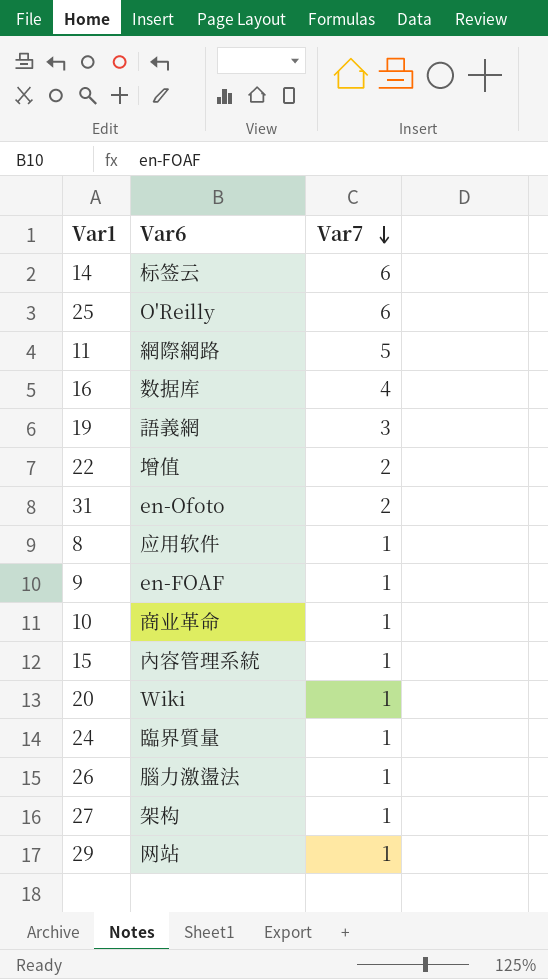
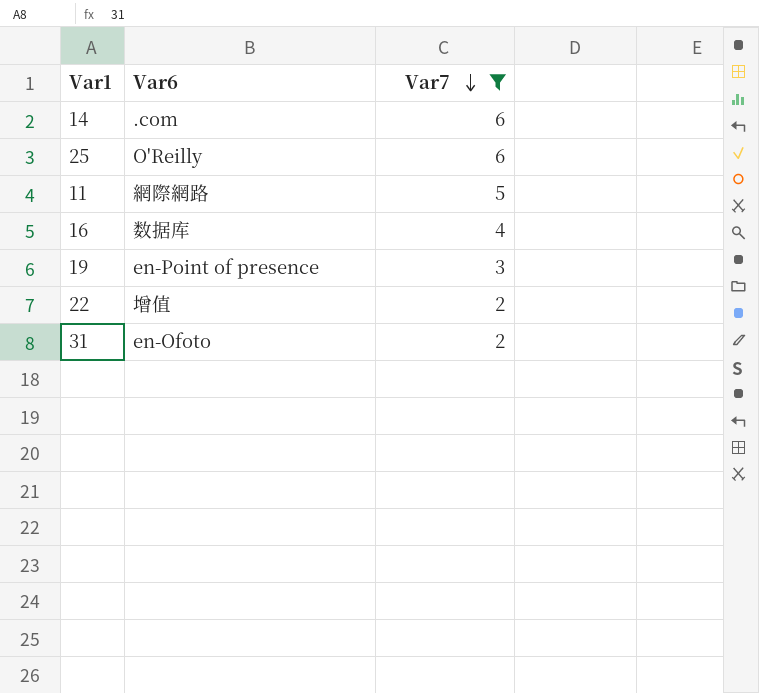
filter: none -> Var7 != 1
14 | Var6: 标签云 -> .com
19 | Var6: 語義網 -> en-Point of presence

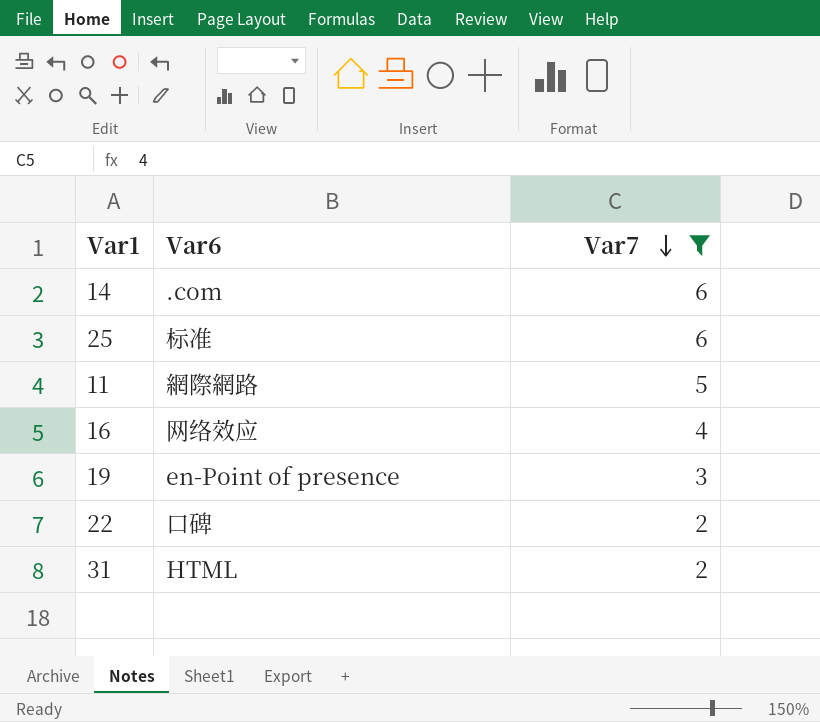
25 | Var6: O'Reilly -> 标准
16 | Var6: 数据库 -> 网络效应
22 | Var6: 增值 -> 口碑
31 | Var6: en-Ofoto -> HTML

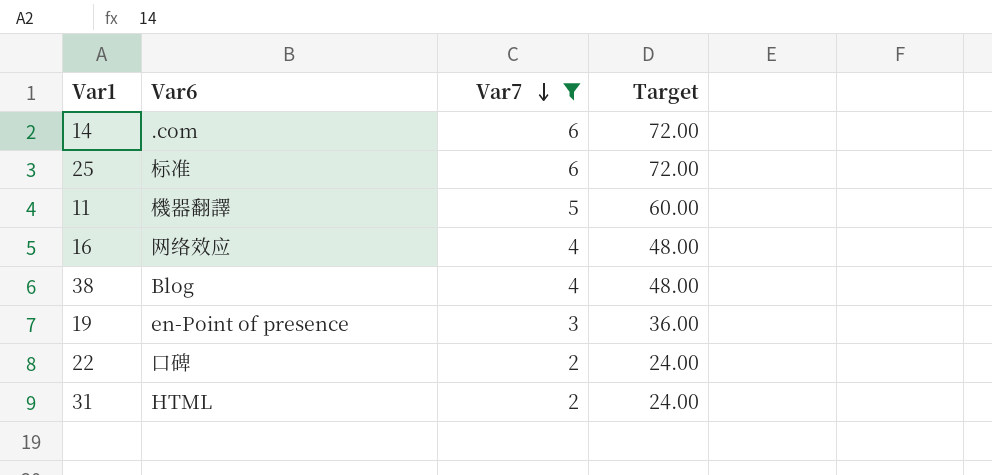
column Target | formula: none -> [Var7] * 12
11 | Var6: 網際網路 -> 機器翻譯
row 38: none -> Blog | 4 | 48.00

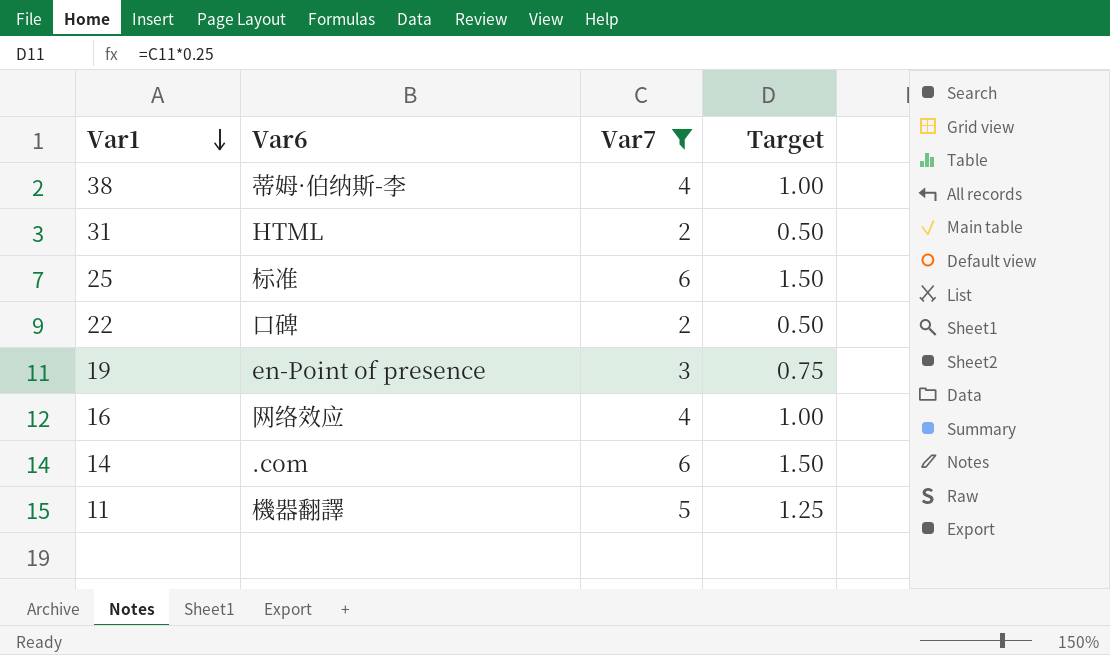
row order: Var7 descending -> Var1 descending
column Target | formula: [Var7] * 12 -> [Var7] * 0.25
38 | Var6: Blog -> 蒂姆·伯纳斯-李

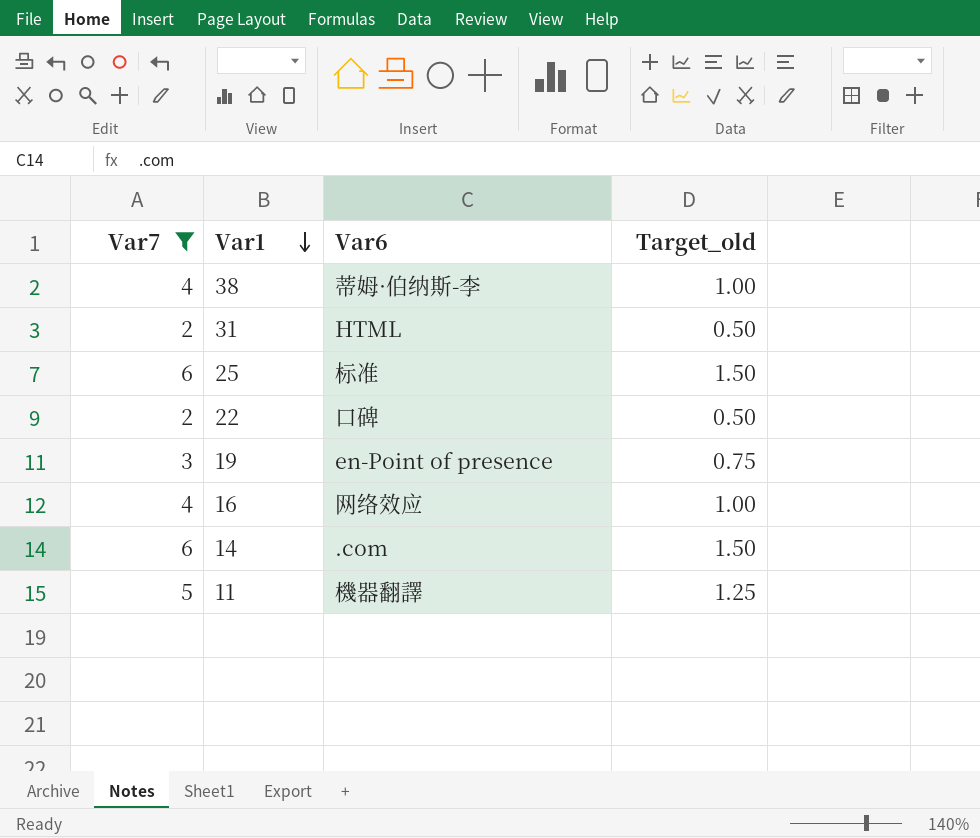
column Var7 | position: 3 -> 1
column name: Target -> Target_old

